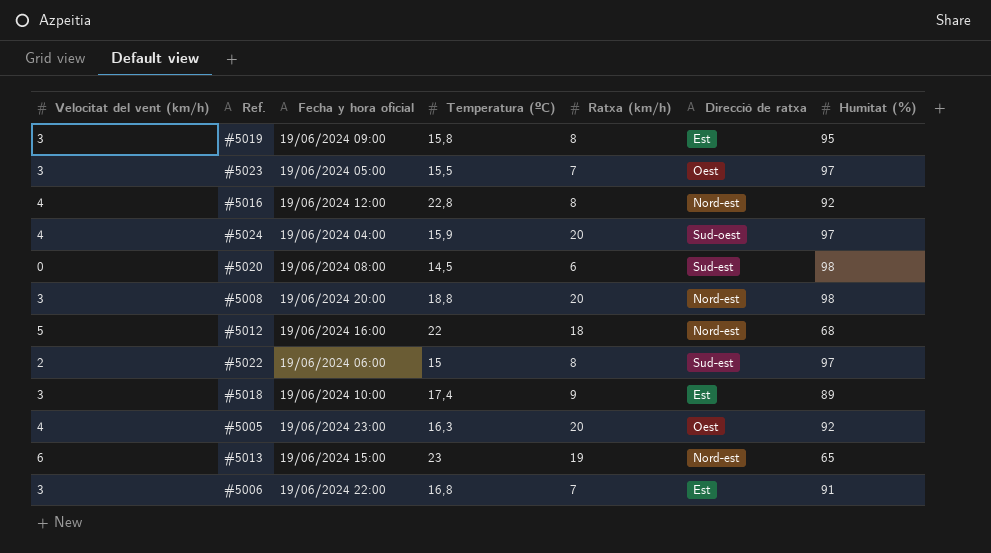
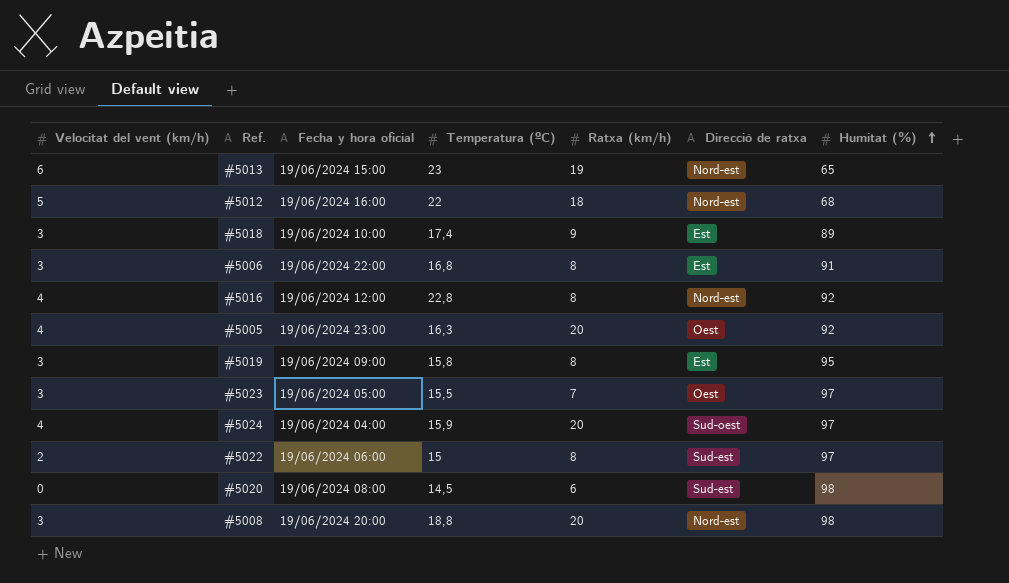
row order: none -> Humitat (%) ascending
#5006 | Ratxa (km/h): 7 -> 8

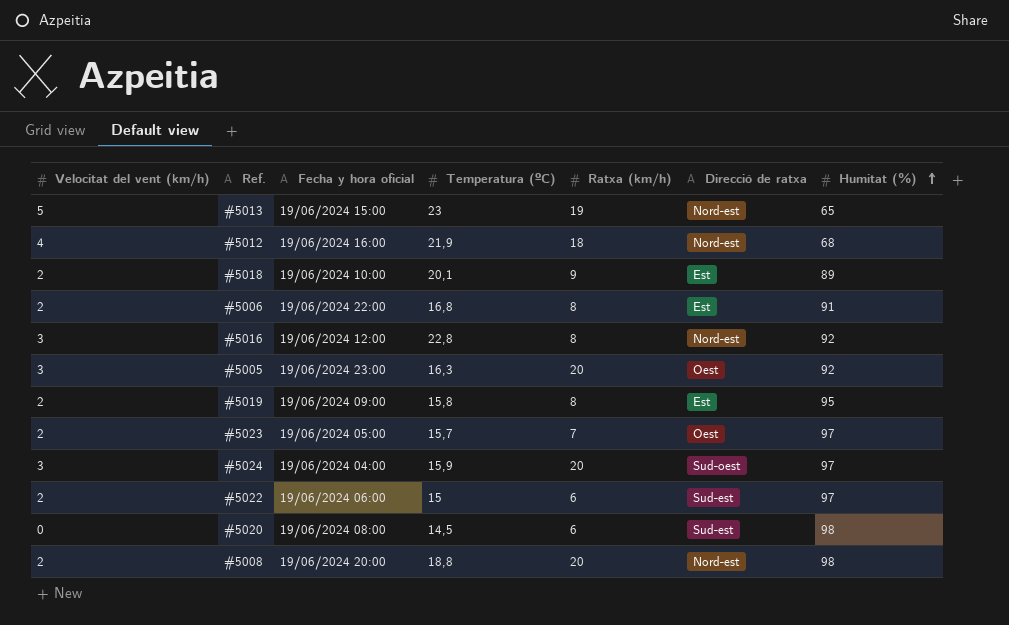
#5013 | Velocitat del vent (km/h): 6 -> 5
#5012 | Velocitat del vent (km/h): 5 -> 4
#5012 | Temperatura (ºC): 22 -> 21,9
#5018 | Velocitat del vent (km/h): 3 -> 2
#5018 | Temperatura (ºC): 17,4 -> 20,1
#5006 | Velocitat del vent (km/h): 3 -> 2
#5016 | Velocitat del vent (km/h): 4 -> 3
#5005 | Velocitat del vent (km/h): 4 -> 3
#5019 | Velocitat del vent (km/h): 3 -> 2
#5023 | Velocitat del vent (km/h): 3 -> 2
#5023 | Temperatura (ºC): 15,5 -> 15,7
#5024 | Velocitat del vent (km/h): 4 -> 3
#5022 | Ratxa (km/h): 8 -> 6
#5008 | Velocitat del vent (km/h): 3 -> 2

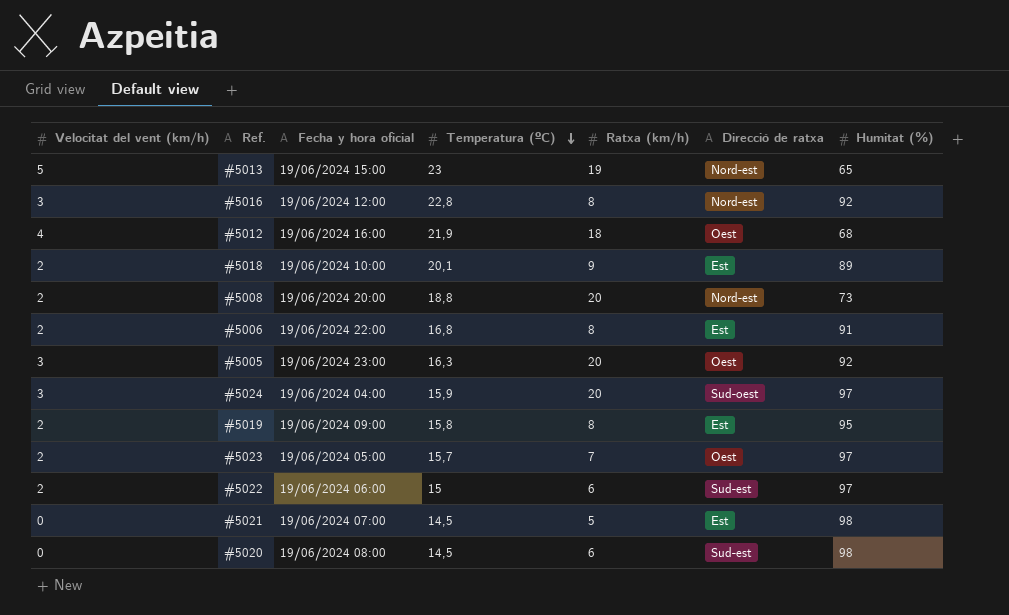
row order: Humitat (%) ascending -> Temperatura (ºC) descending
#5012 | Direcció de ratxa: Nord-est -> Oest
#5008 | Humitat (%): 98 -> 73
row #5021: none -> 0 | 19/06/2024 07:00 | 14,5 | 5 | Est | 98

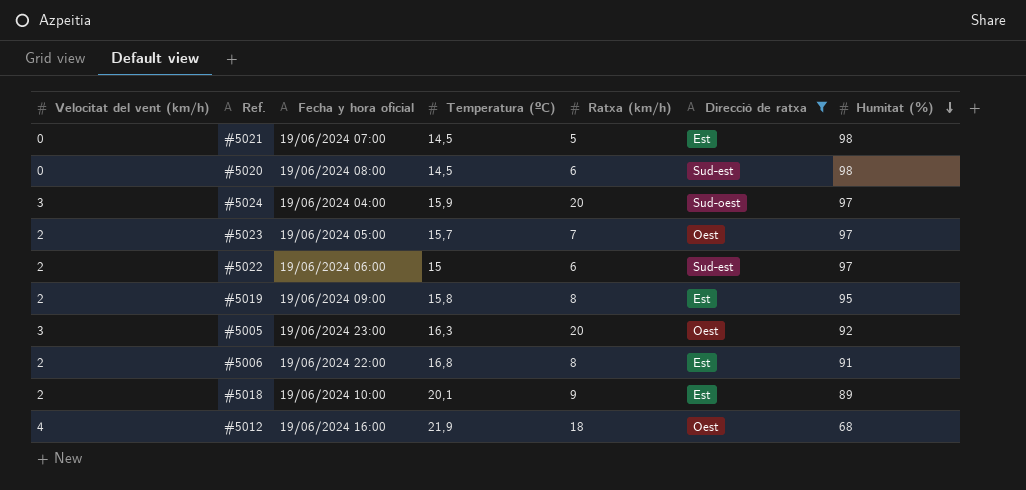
filter: none -> Direcció de ratxa != Nord-est
row order: Temperatura (ºC) descending -> Humitat (%) descending

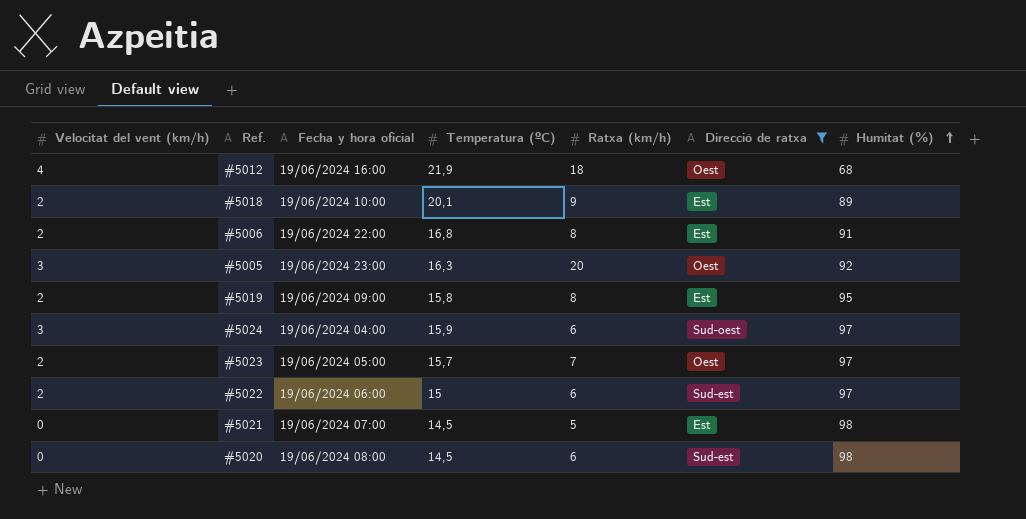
row order: Humitat (%) descending -> Humitat (%) ascending
#5024 | Ratxa (km/h): 20 -> 6

